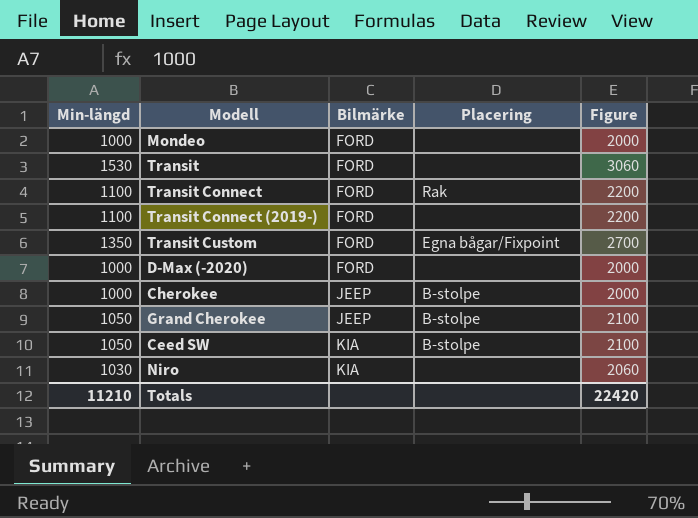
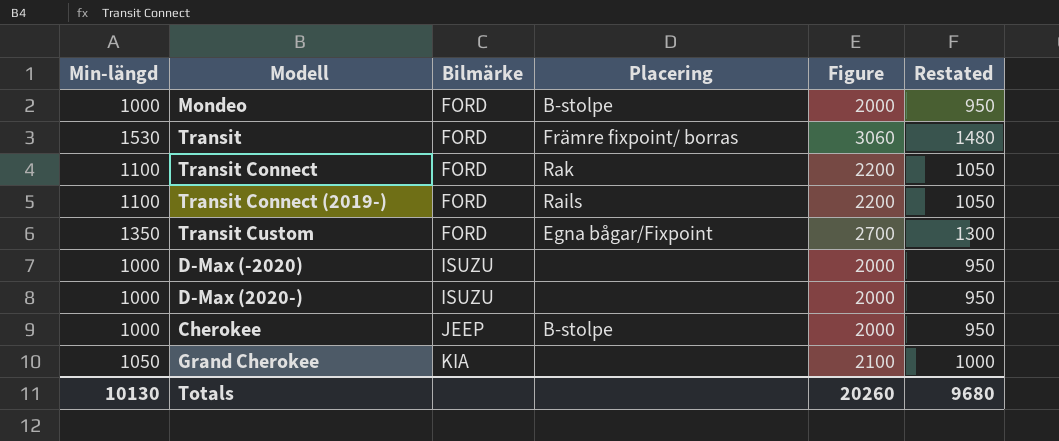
column Restated | formula: none -> [Min-längd] - 50
row Ceed SW: 1050 | KIA | B-stolpe | 2100 -> none
row Niro: 1030 | KIA | none | 2060 -> none
Mondeo | Placering: none -> B-stolpe
Transit | Placering: none -> Främre fixpoint/ borras
Transit Connect (2019-) | Placering: none -> Rails
D-Max (-2020) | Bilmärke: FORD -> ISUZU
row D-Max (2020-): none -> 1000 | ISUZU | none | 2000 | 950
Grand Cherokee | Bilmärke: JEEP -> KIA
Grand Cherokee | Placering: B-stolpe -> none
Totals | Min-längd: 11210 -> 10130
Totals | Figure: 22420 -> 20260

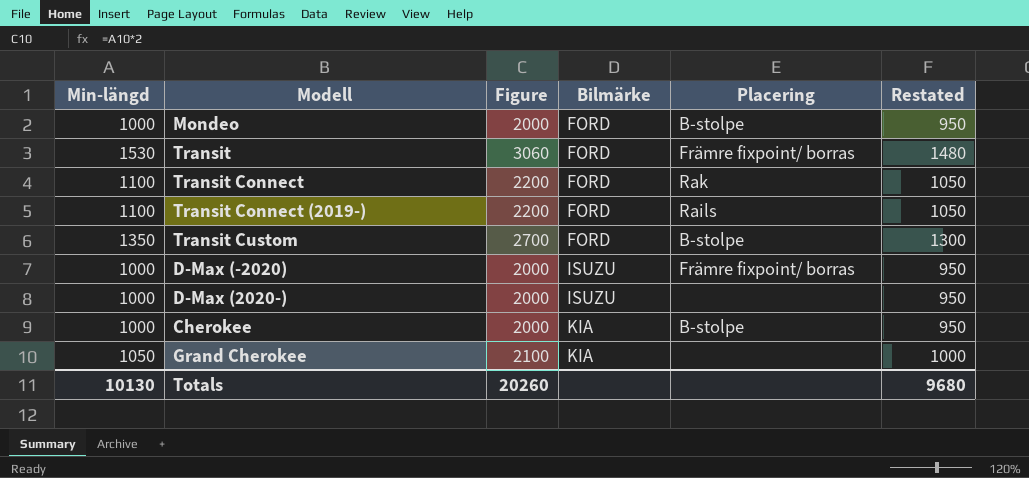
column Figure | position: 5 -> 3
Transit Custom | Placering: Egna bågar/Fixpoint -> B-stolpe
D-Max (-2020) | Placering: none -> Främre fixpoint/ borras
Cherokee | Bilmärke: JEEP -> KIA

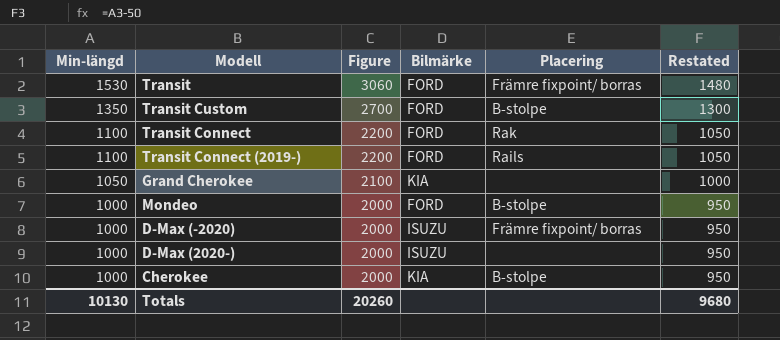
row order: Bilmärke ascending -> Min-längd descending

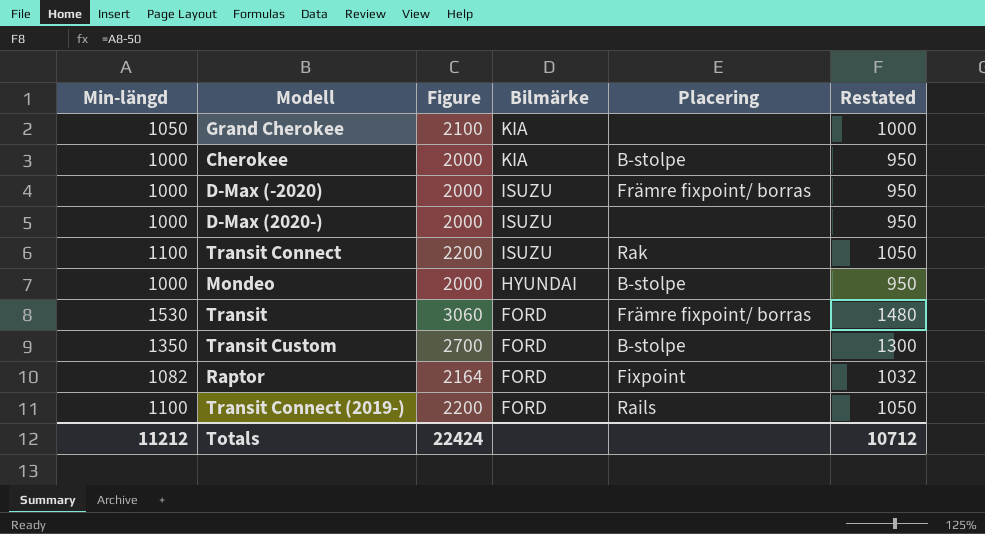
row order: Min-längd descending -> Bilmärke descending
Transit Connect | Bilmärke: FORD -> ISUZU
Mondeo | Bilmärke: FORD -> HYUNDAI
row Raptor: none -> 1082 | 2164 | FORD | Fixpoint | 1032
Totals | Min-längd: 10130 -> 11212
Totals | Figure: 20260 -> 22424
Totals | Restated: 9680 -> 10712

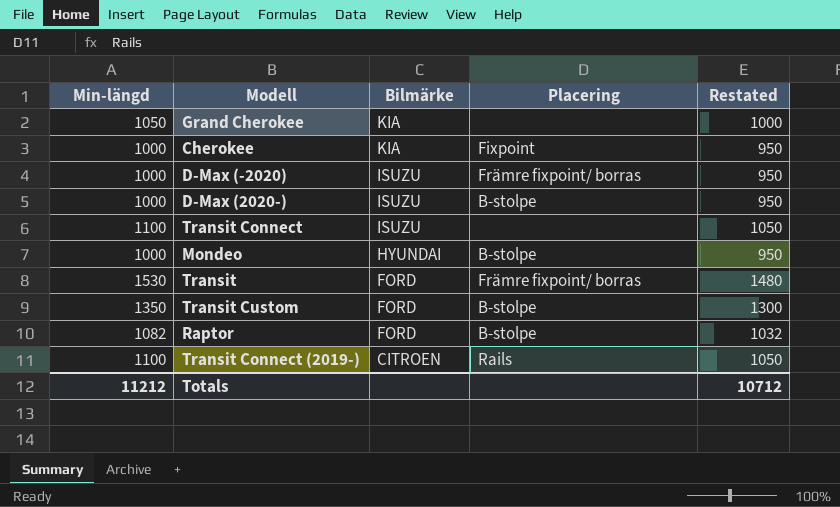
column Figure | formula: [Min-längd] * 2 -> none
Cherokee | Placering: B-stolpe -> Fixpoint
D-Max (2020-) | Placering: none -> B-stolpe
Transit Connect | Placering: Rak -> none
Raptor | Placering: Fixpoint -> B-stolpe
Transit Connect (2019-) | Bilmärke: FORD -> CITROEN

